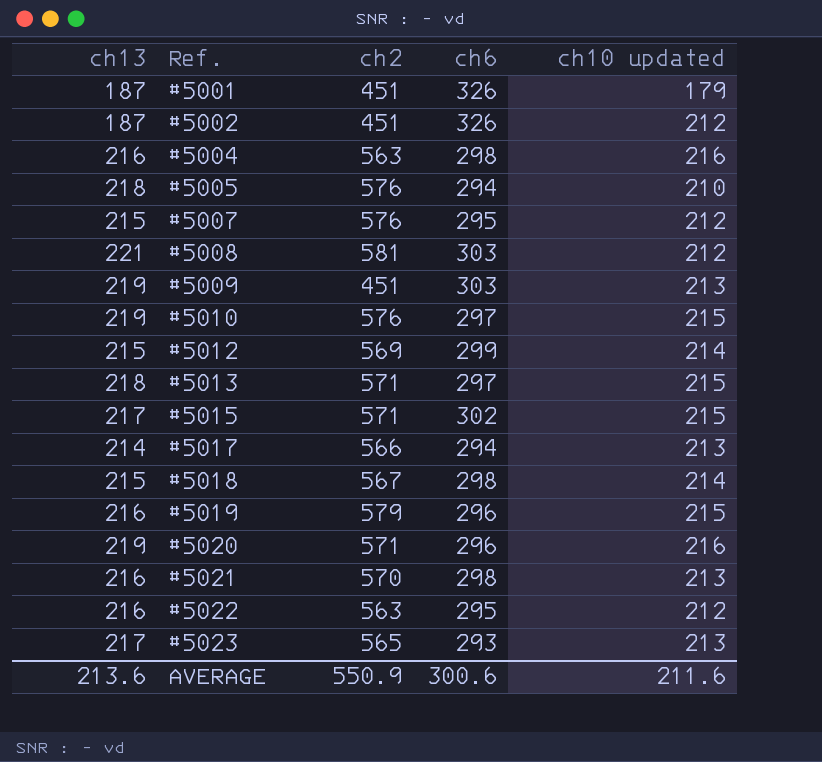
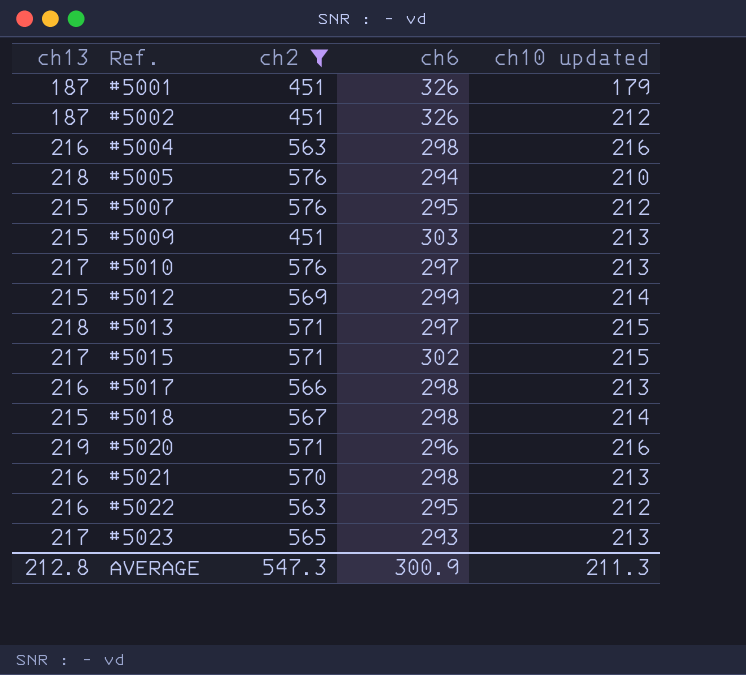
filter: none -> ch2 <= 576
#5009 | ch13: 219 -> 215
#5010 | ch13: 219 -> 217
#5010 | ch10 updated: 215 -> 213
#5017 | ch13: 214 -> 216
#5017 | ch6: 294 -> 298
AVERAGE | ch13: 213.6 -> 212.8
AVERAGE | ch2: 550.9 -> 547.3
AVERAGE | ch6: 300.6 -> 300.9
AVERAGE | ch10 updated: 211.6 -> 211.3

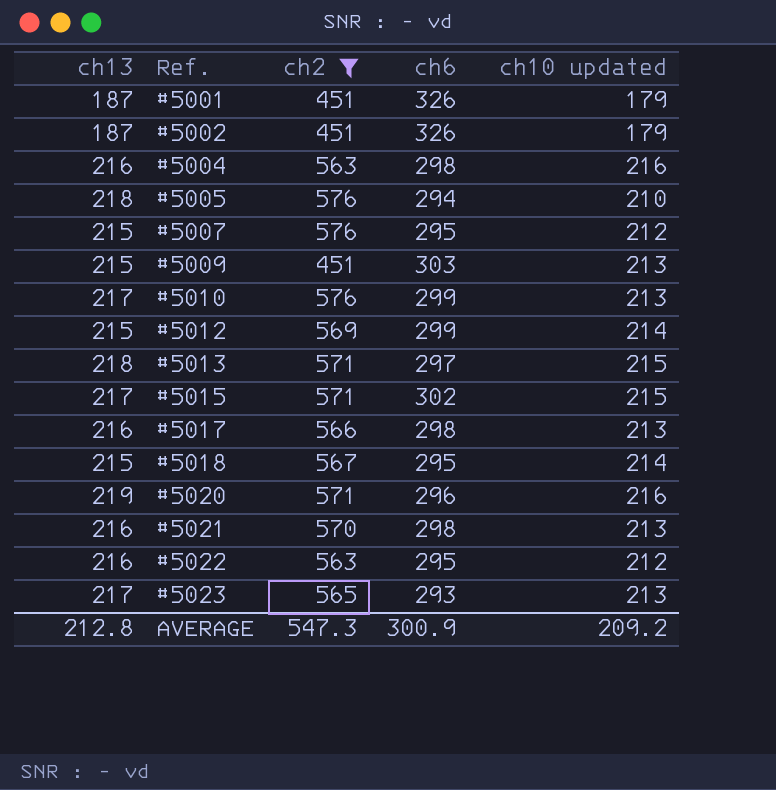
#5002 | ch10 updated: 212 -> 179
#5010 | ch6: 297 -> 299
#5018 | ch6: 298 -> 295
AVERAGE | ch10 updated: 211.3 -> 209.2

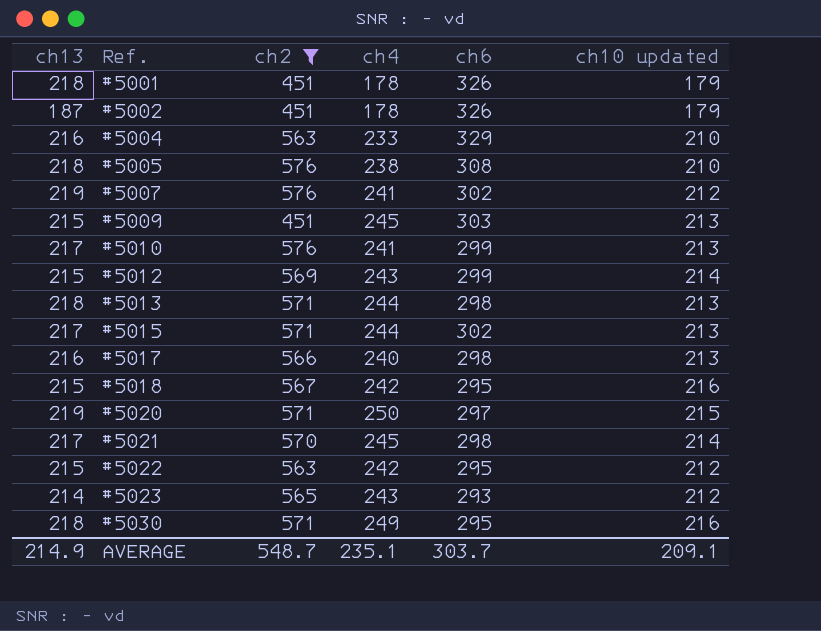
column ch4 | position: none -> 4
#5001 | ch13: 187 -> 218
#5004 | ch6: 298 -> 329
#5004 | ch10 updated: 216 -> 210
#5005 | ch6: 294 -> 308
#5007 | ch13: 215 -> 219
#5007 | ch6: 295 -> 302
#5013 | ch6: 297 -> 298
#5013 | ch10 updated: 215 -> 213
#5015 | ch10 updated: 215 -> 213
#5018 | ch10 updated: 214 -> 216
#5020 | ch6: 296 -> 297
#5020 | ch10 updated: 216 -> 215
#5021 | ch13: 216 -> 217
#5021 | ch10 updated: 213 -> 214
#5022 | ch13: 216 -> 215
#5023 | ch13: 217 -> 214
#5023 | ch10 updated: 213 -> 212
row #5030: none -> 218 | 571 | 249 | 295 | 216
AVERAGE | ch13: 212.8 -> 214.9
AVERAGE | ch2: 547.3 -> 548.7
AVERAGE | ch6: 300.9 -> 303.7
AVERAGE | ch10 updated: 209.2 -> 209.1

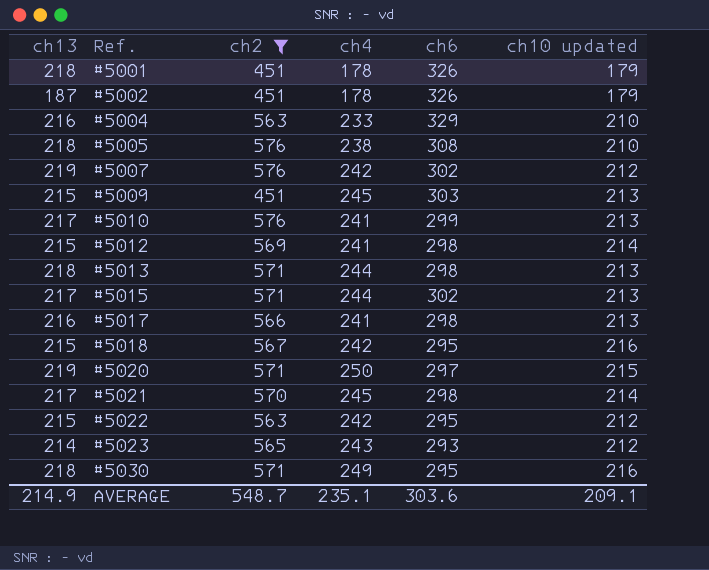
#5007 | ch4: 241 -> 242
#5012 | ch4: 243 -> 241
#5012 | ch6: 299 -> 298
#5017 | ch4: 240 -> 241
AVERAGE | ch6: 303.7 -> 303.6

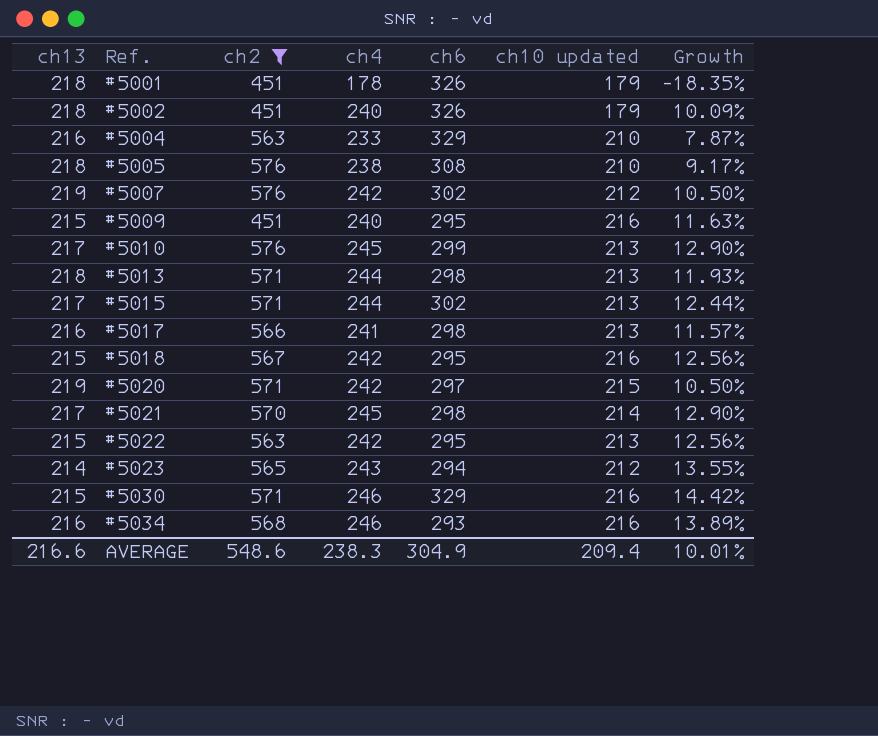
column Growth | formula: none -> ([ch4] - [ch13]) / [ch13]
row #5012: 215 | 569 | 241 | 298 | 214 -> none
#5002 | ch13: 187 -> 218
#5002 | ch4: 178 -> 240
#5009 | ch4: 245 -> 240
#5009 | ch6: 303 -> 295
#5009 | ch10 updated: 213 -> 216
#5010 | ch4: 241 -> 245
#5020 | ch4: 250 -> 242
#5022 | ch10 updated: 212 -> 213
#5023 | ch6: 293 -> 294
#5030 | ch13: 218 -> 215
#5030 | ch4: 249 -> 246
#5030 | ch6: 295 -> 329
row #5034: none -> 216 | 568 | 246 | 293 | 216 | 13.89%
AVERAGE | ch13: 214.9 -> 216.6
AVERAGE | ch2: 548.7 -> 548.6
AVERAGE | ch4: 235.1 -> 238.3
AVERAGE | ch6: 303.6 -> 304.9
AVERAGE | ch10 updated: 209.1 -> 209.4

